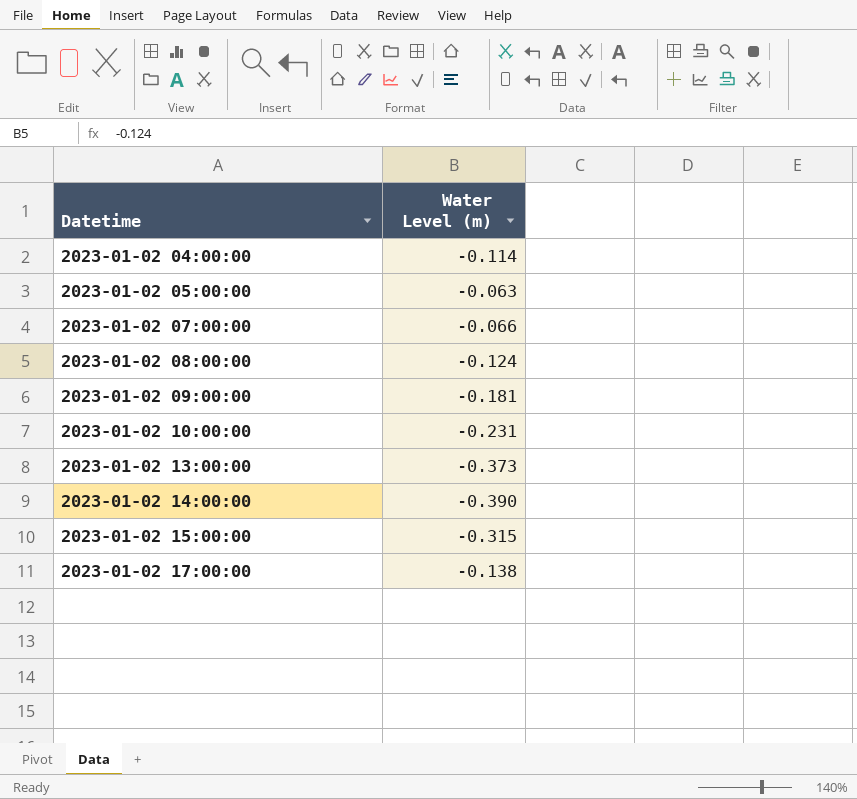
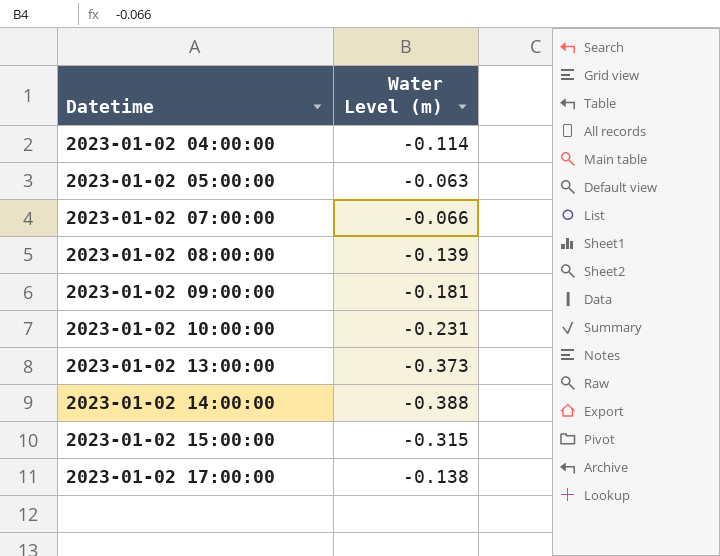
2023-01-02 08:00:00 | Water Level (m): -0.124 -> -0.139
2023-01-02 14:00:00 | Water Level (m): -0.390 -> -0.388

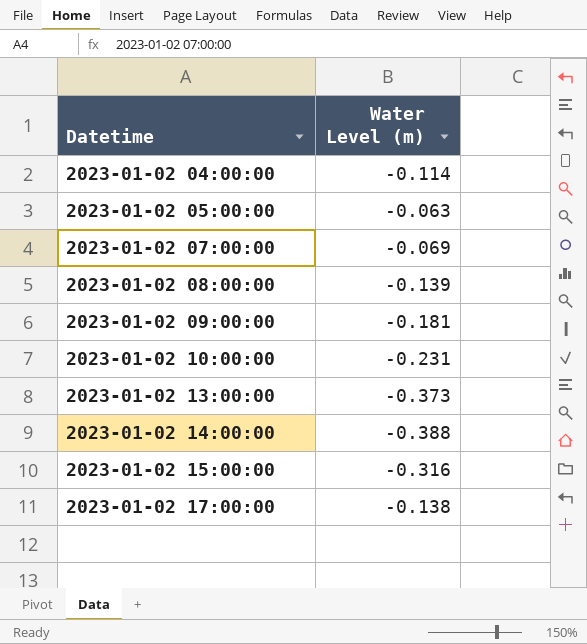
2023-01-02 07:00:00 | Water Level (m): -0.066 -> -0.069
2023-01-02 15:00:00 | Water Level (m): -0.315 -> -0.316

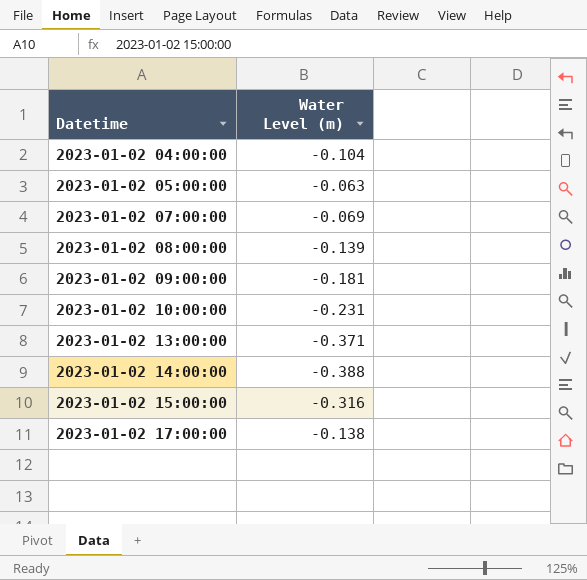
2023-01-02 04:00:00 | Water Level (m): -0.114 -> -0.104
2023-01-02 13:00:00 | Water Level (m): -0.373 -> -0.371

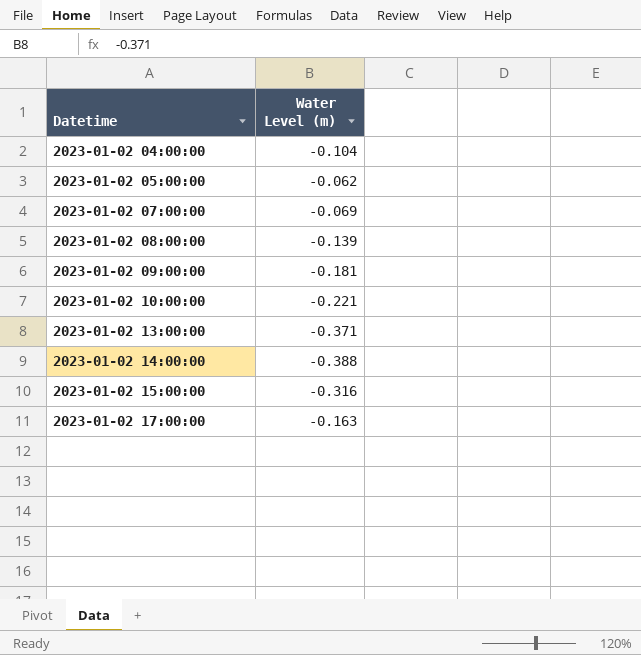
2023-01-02 05:00:00 | Water Level (m): -0.063 -> -0.062
2023-01-02 10:00:00 | Water Level (m): -0.231 -> -0.221
2023-01-02 17:00:00 | Water Level (m): -0.138 -> -0.163

